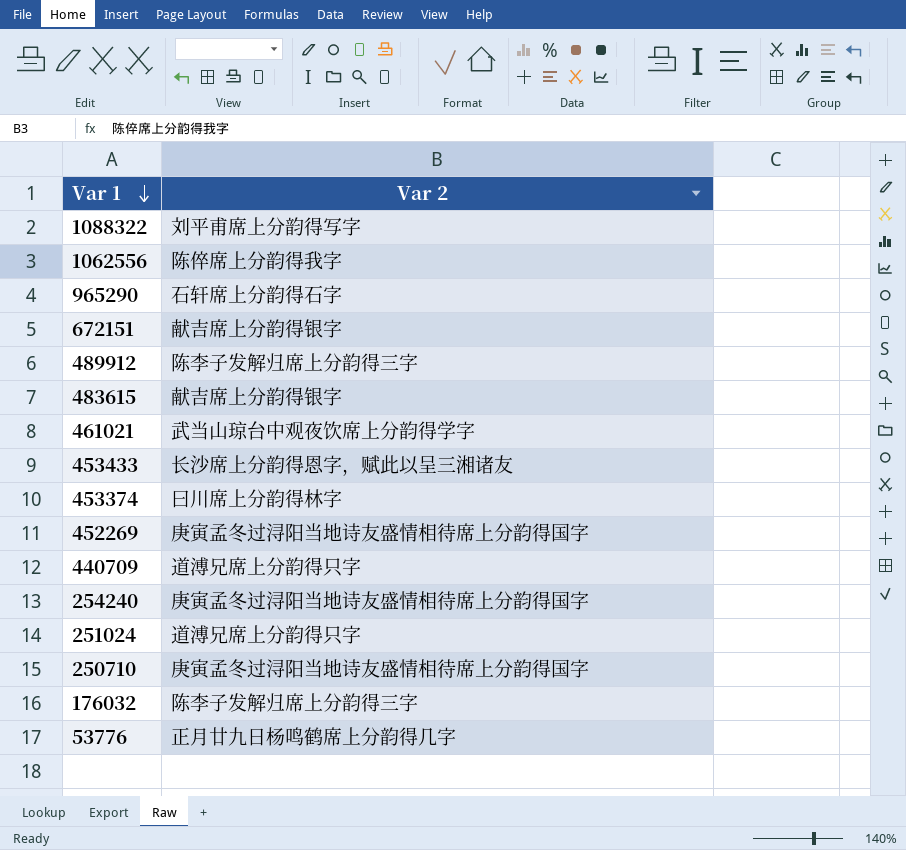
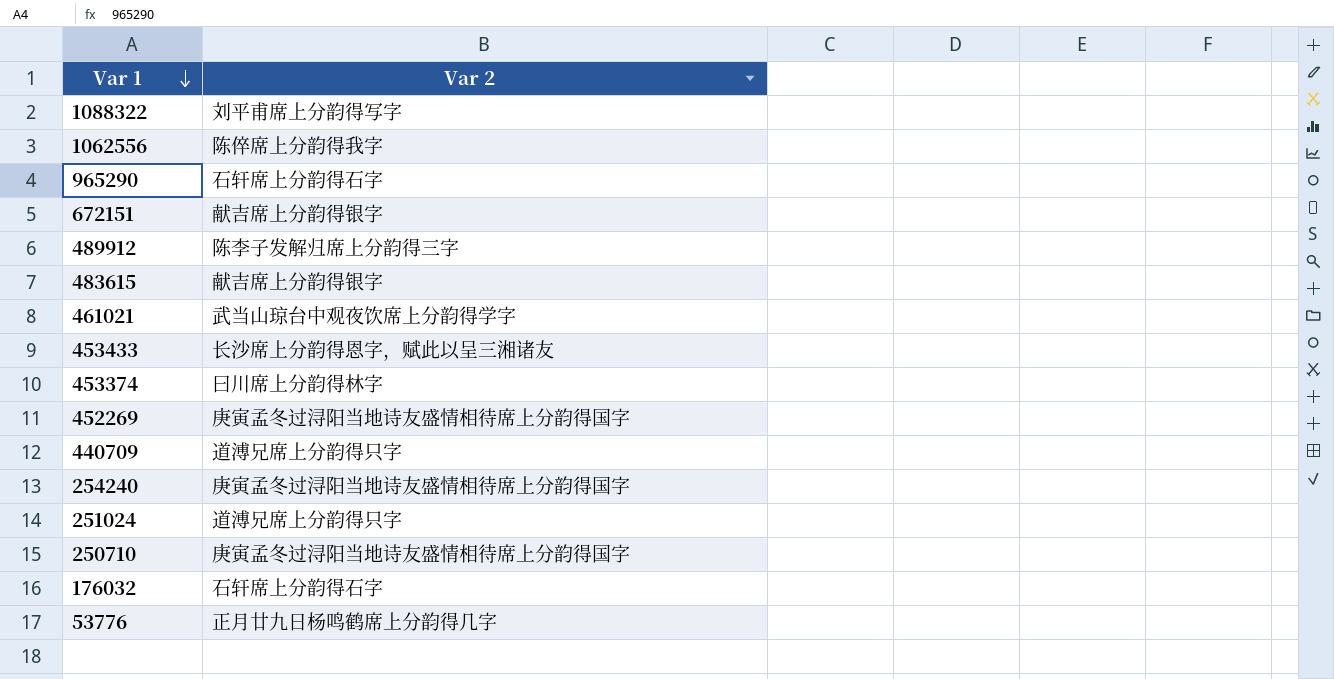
176032 | Var 2: 陈李子发解归席上分韵得三字 -> 石轩席上分韵得石字

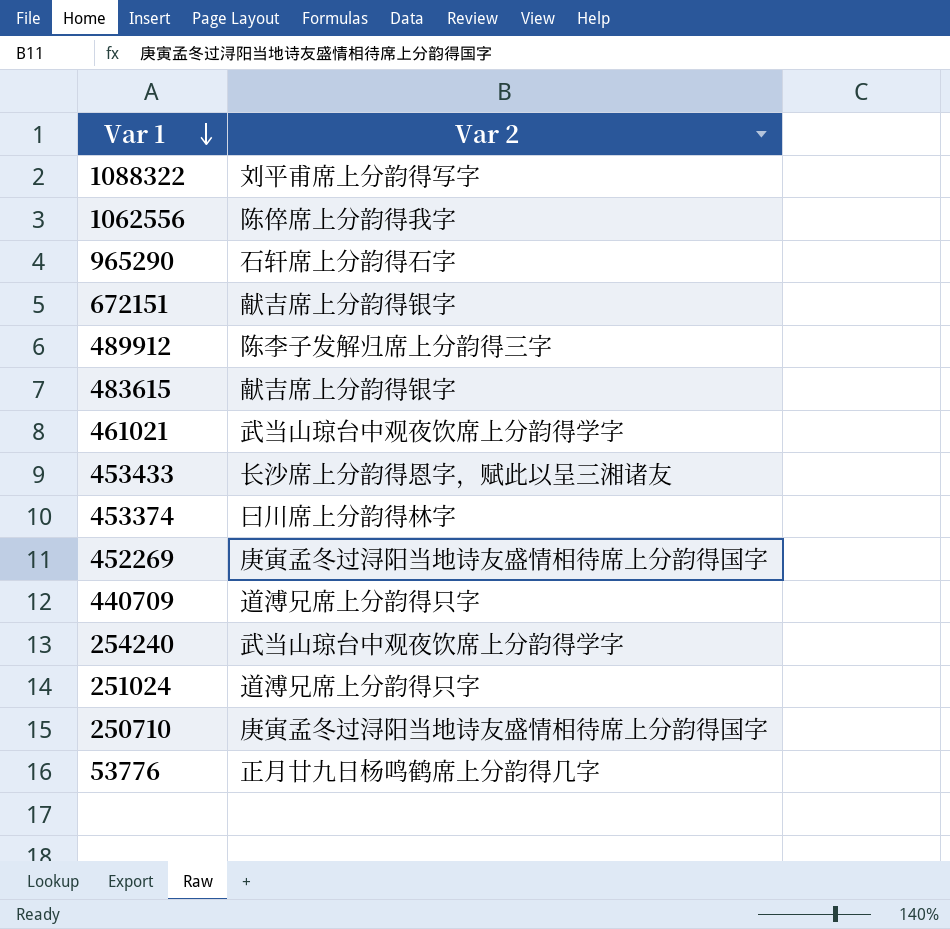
row 176032: 石轩席上分韵得石字 -> none
254240 | Var 2: 庚寅孟冬过浔阳当地诗友盛情相待席上分韵得国字 -> 武当山琼台中观夜饮席上分韵得学字

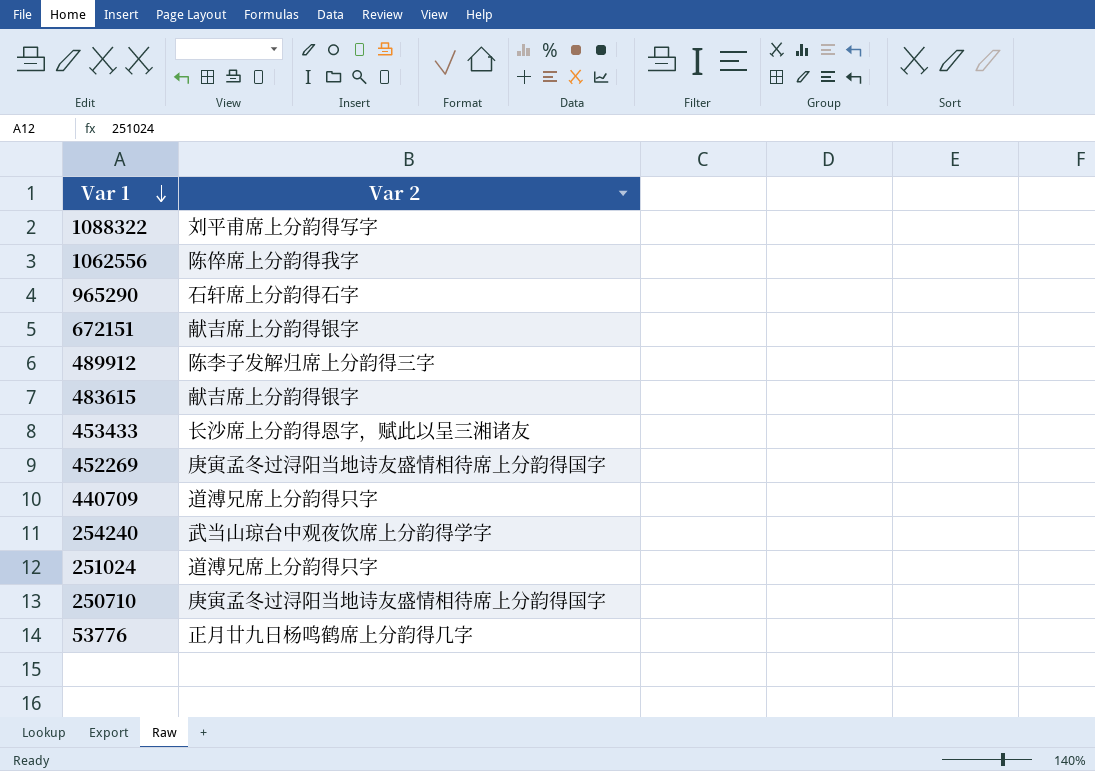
row 461021: 武当山琼台中观夜饮席上分韵得学字 -> none
row 453374: 曰川席上分韵得林字 -> none

